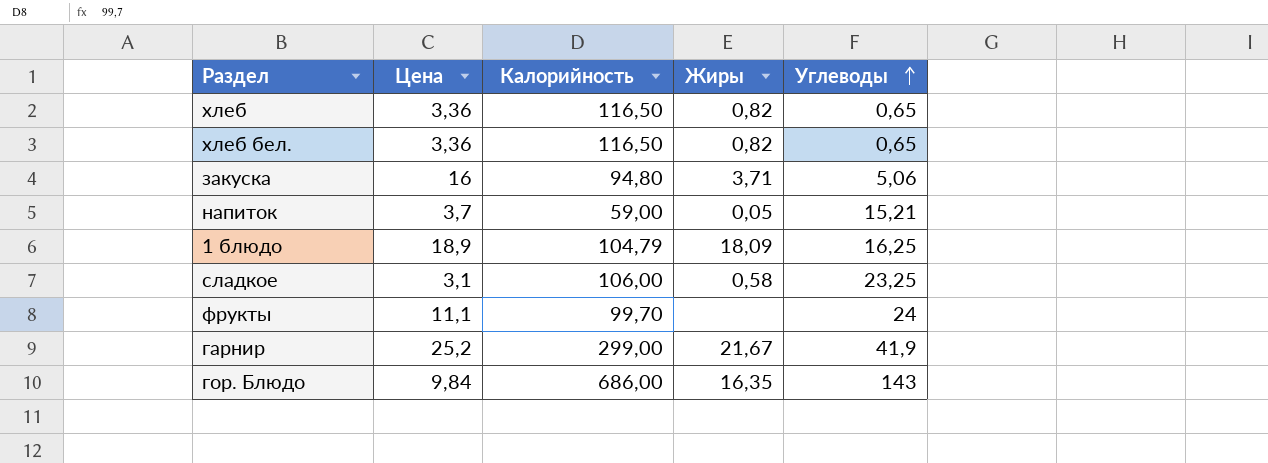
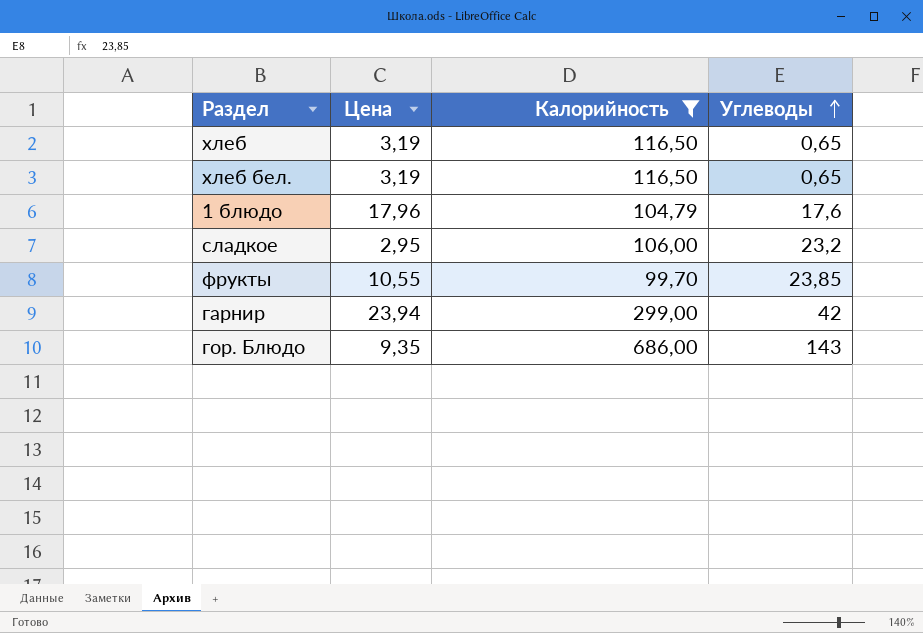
filter: none -> Калорийность >= 99,70
column Жиры | position: 4 -> none
хлеб | Цена: 3,36 -> 3,19
хлеб бел. | Цена: 3,36 -> 3,19
1 блюдо | Цена: 18,9 -> 17,96
1 блюдо | Углеводы: 16,25 -> 17,6
сладкое | Цена: 3,1 -> 2,95
сладкое | Углеводы: 23,25 -> 23,2
фрукты | Цена: 11,1 -> 10,55
фрукты | Углеводы: 24 -> 23,85
гарнир | Цена: 25,2 -> 23,94
гарнир | Углеводы: 41,9 -> 42
гор. Блюдо | Цена: 9,84 -> 9,35

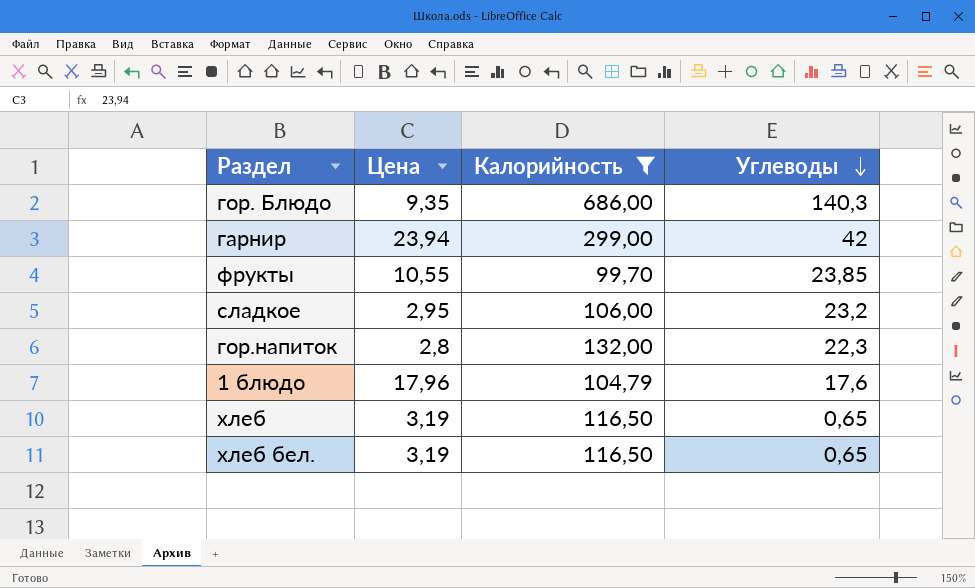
row order: Углеводы ascending -> Углеводы descending
гор. Блюдо | Углеводы: 143 -> 140,3
row гор.напиток: none -> 2,8 | 132,00 | 22,3

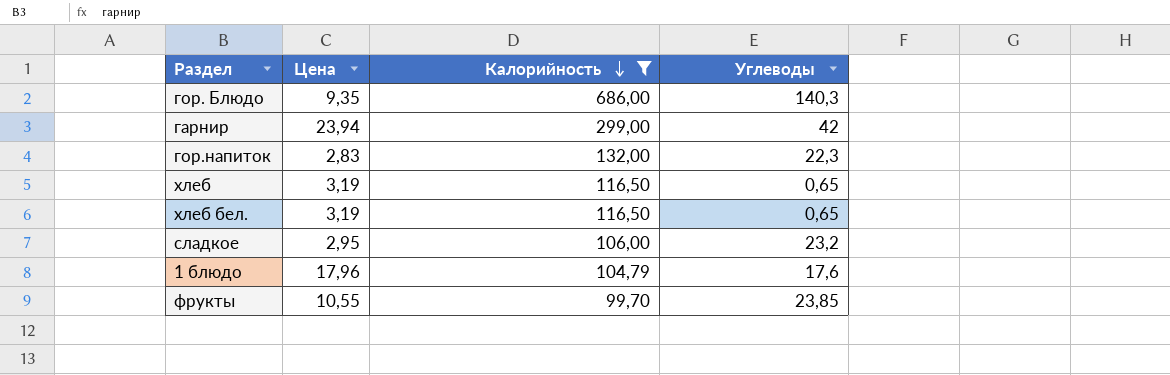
row order: Углеводы descending -> Калорийность descending
гор.напиток | Цена: 2,8 -> 2,83

